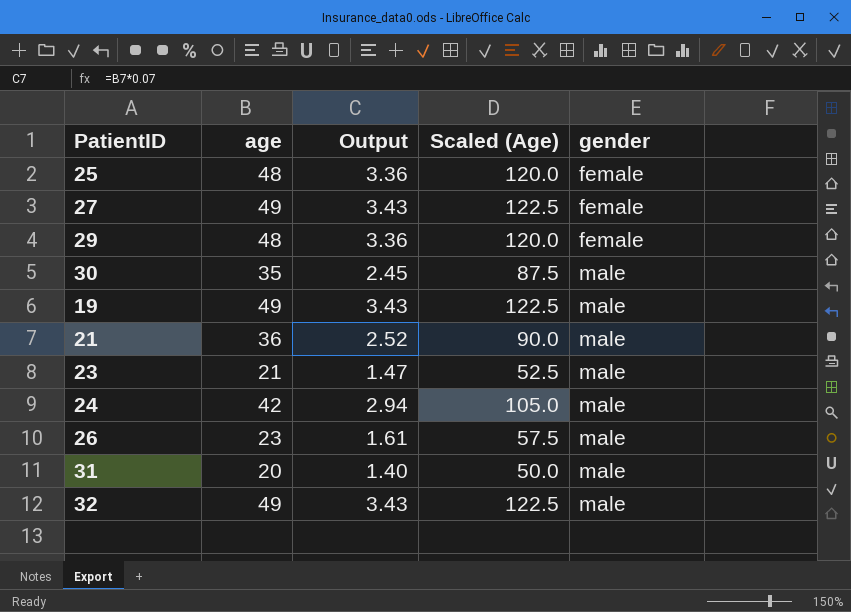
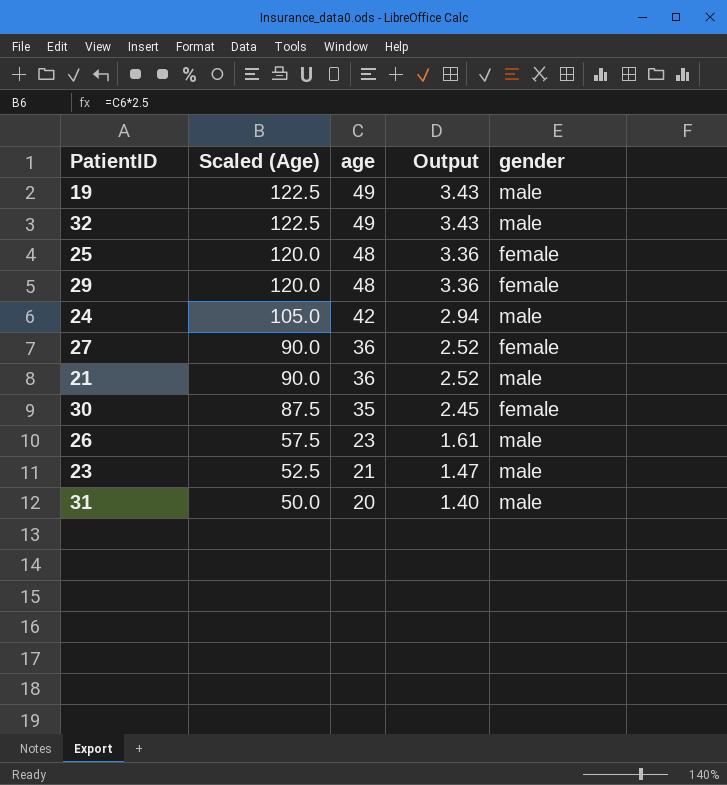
row order: gender ascending -> Scaled (Age) descending
column Scaled (Age) | position: 4 -> 2
27 | Scaled (Age): 122.5 -> 90.0
27 | age: 49 -> 36
27 | Output: 3.43 -> 2.52
30 | gender: male -> female

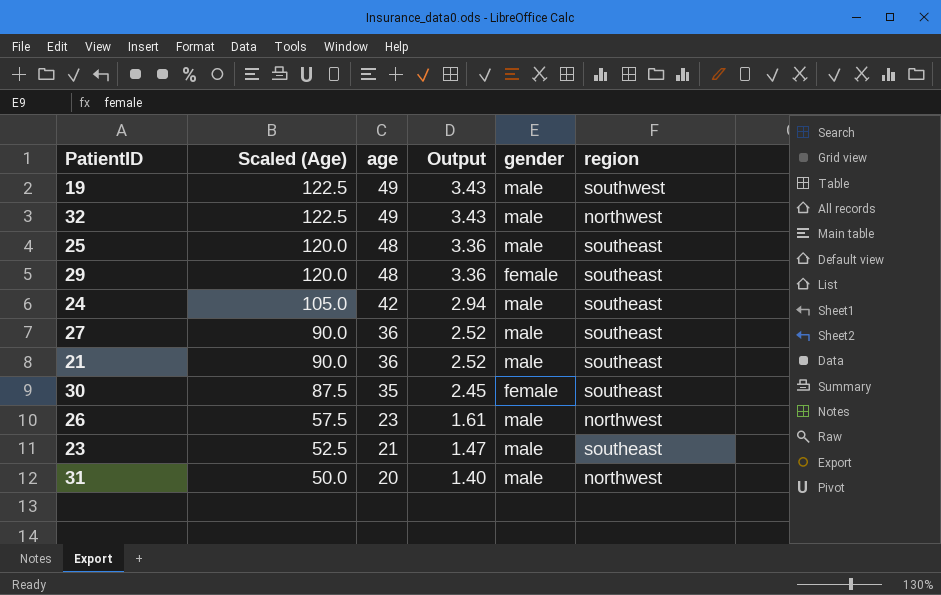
column region | position: none -> 6
25 | gender: female -> male
27 | gender: female -> male

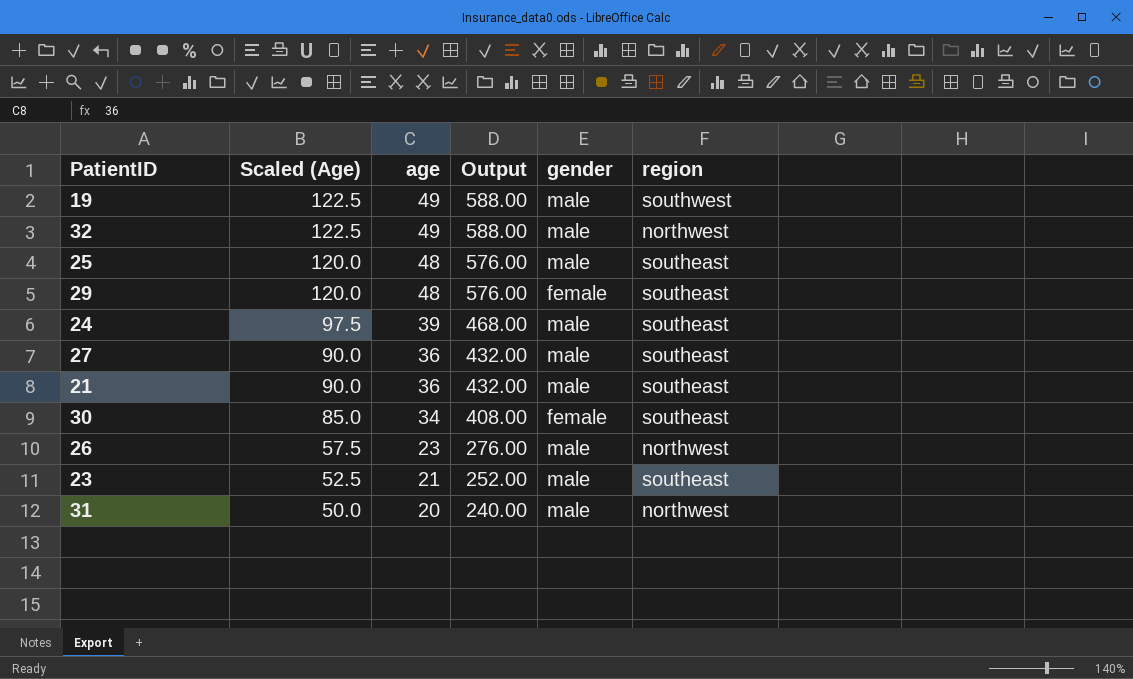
column Output | formula: [age] * 0.07 -> [age] * 12
24 | Scaled (Age): 105.0 -> 97.5
24 | age: 42 -> 39
30 | Scaled (Age): 87.5 -> 85.0
30 | age: 35 -> 34

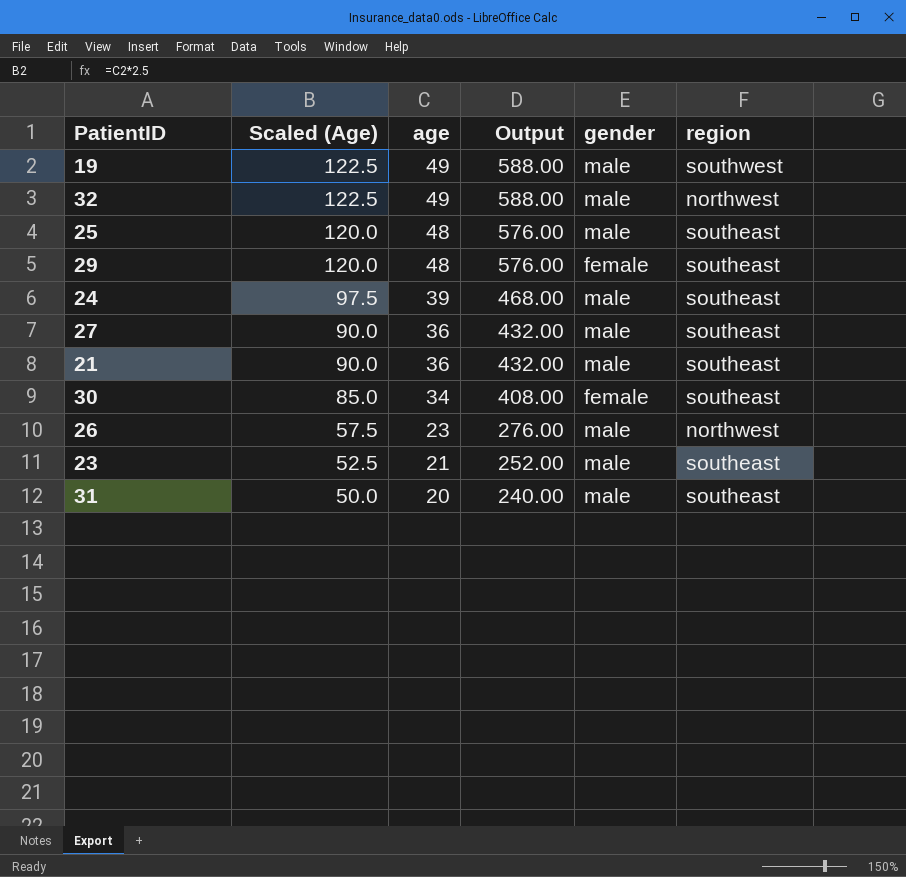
31 | region: northwest -> southeast

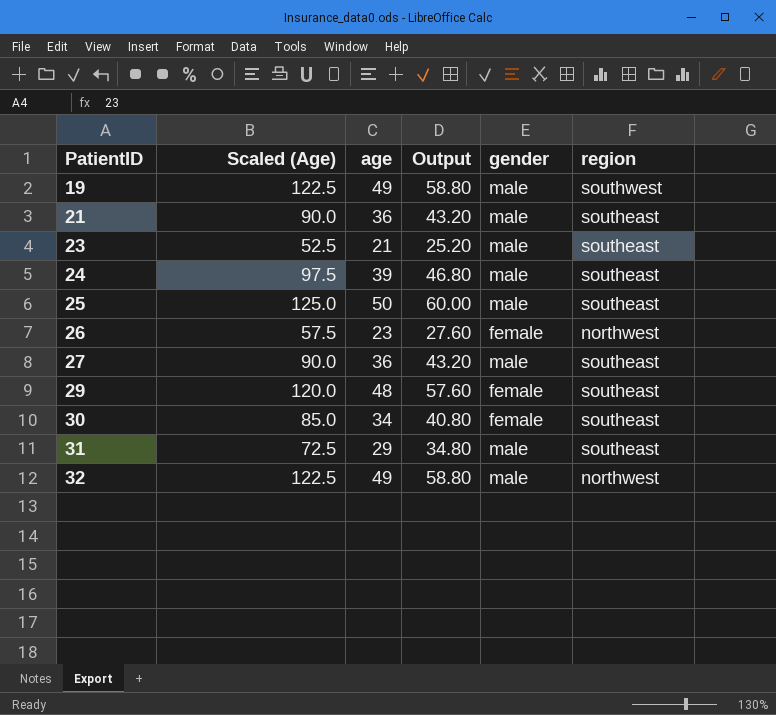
row order: Scaled (Age) descending -> PatientID ascending
column Output | formula: [age] * 12 -> [age] * 1.2
25 | Scaled (Age): 120.0 -> 125.0
25 | age: 48 -> 50
26 | gender: male -> female
31 | Scaled (Age): 50.0 -> 72.5
31 | age: 20 -> 29

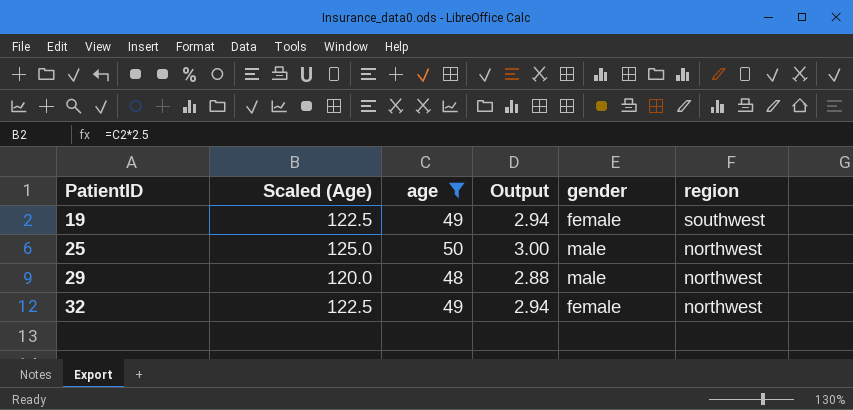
filter: none -> age >= 48
column Output | formula: [age] * 1.2 -> [age] * 0.06
19 | gender: male -> female
25 | region: southeast -> northwest
29 | gender: female -> male
29 | region: southeast -> northwest
32 | gender: male -> female

